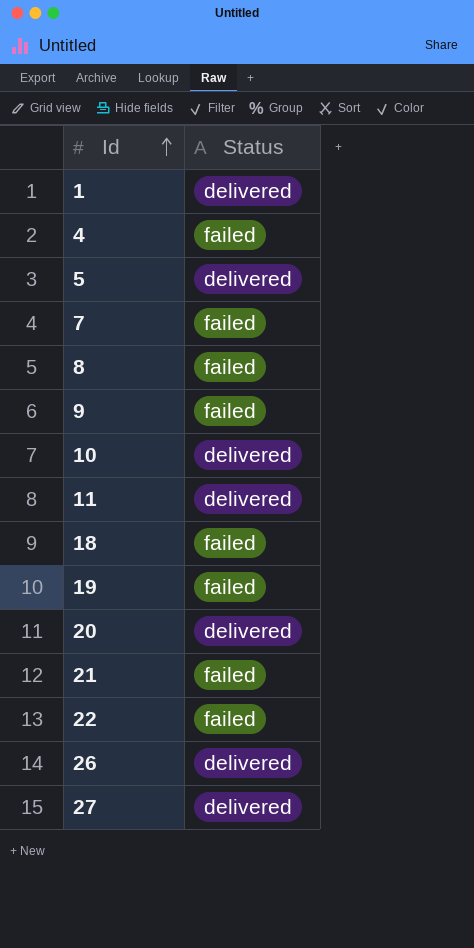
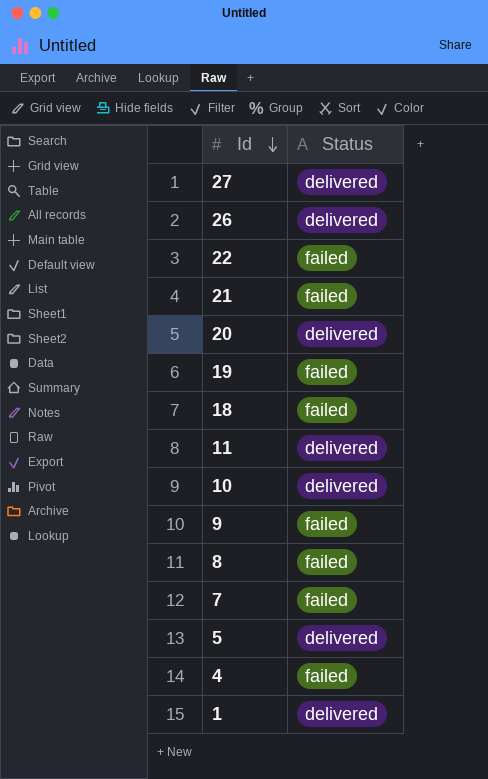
row order: Id ascending -> Id descending

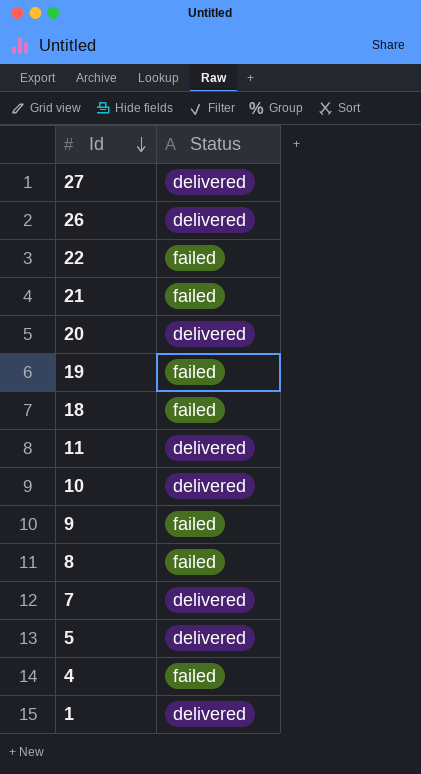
7 | Status: failed -> delivered

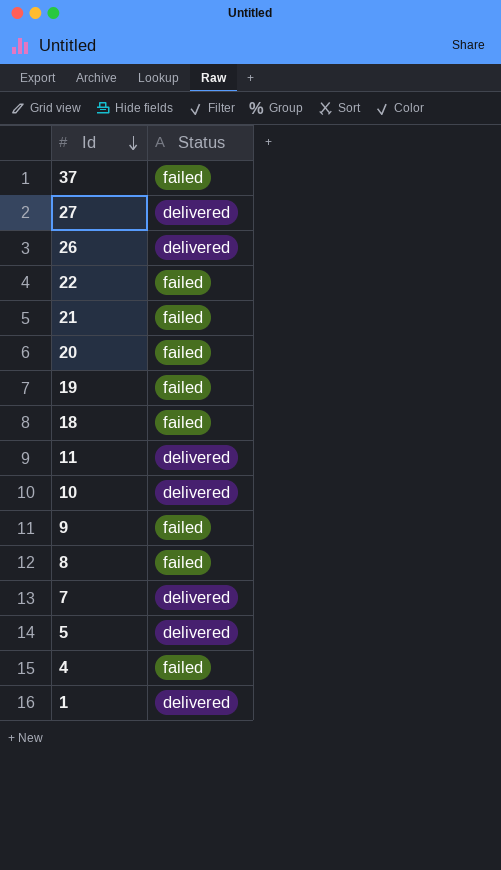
row 37: none -> failed
20 | Status: delivered -> failed

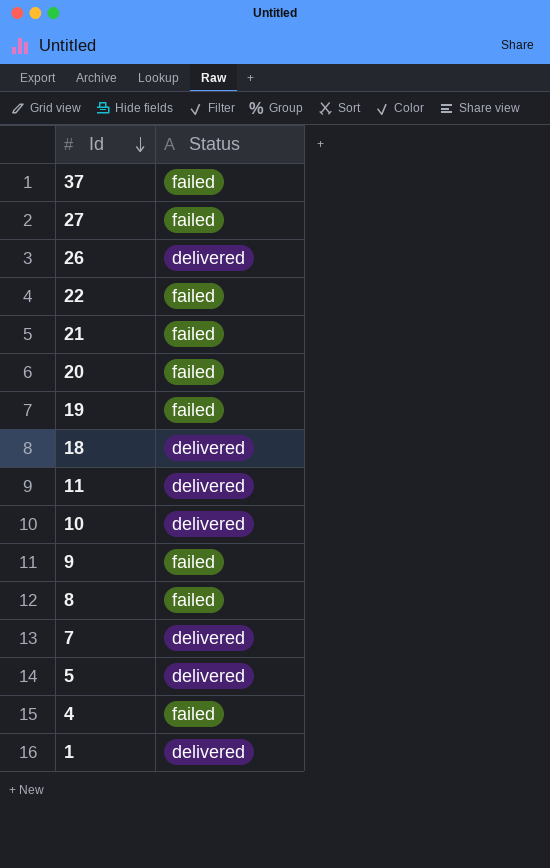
27 | Status: delivered -> failed
18 | Status: failed -> delivered

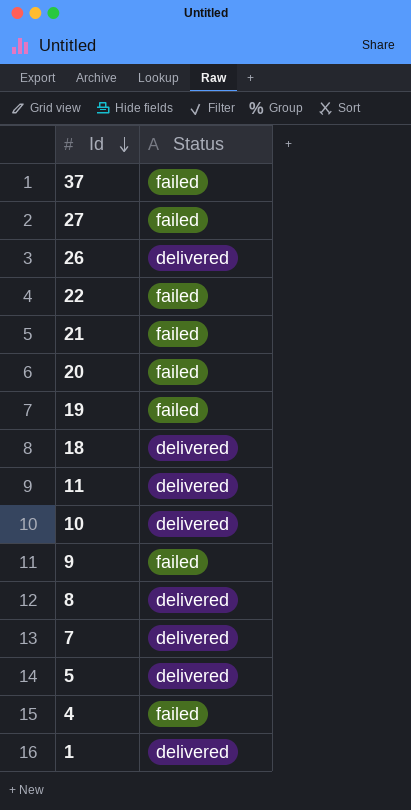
8 | Status: failed -> delivered

